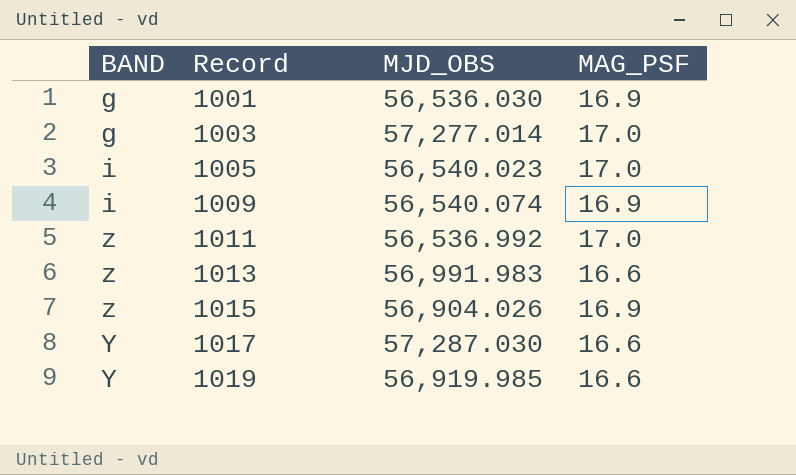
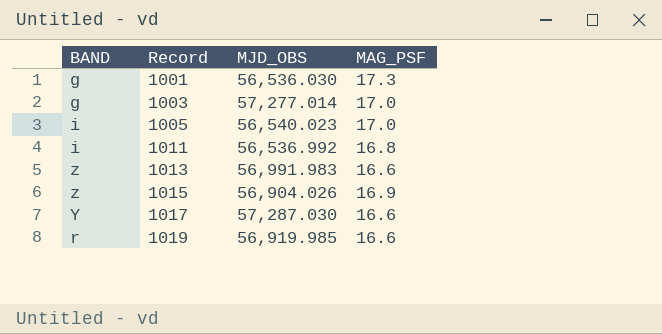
row 1009: i | 56,540.074 | 16.9 -> none
1001 | MAG_PSF: 16.9 -> 17.3
1011 | BAND: z -> i
1011 | MAG_PSF: 17.0 -> 16.8
1019 | BAND: Y -> r

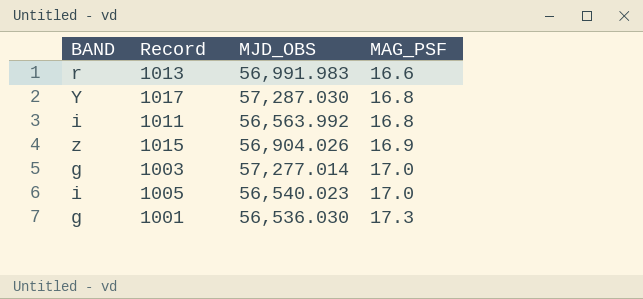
row order: Record ascending -> MAG_PSF ascending
row 1019: r | 56,919.985 | 16.6 -> none
1013 | BAND: z -> r
1017 | MAG_PSF: 16.6 -> 16.8
1011 | MJD_OBS: 56,536.992 -> 56,563.992

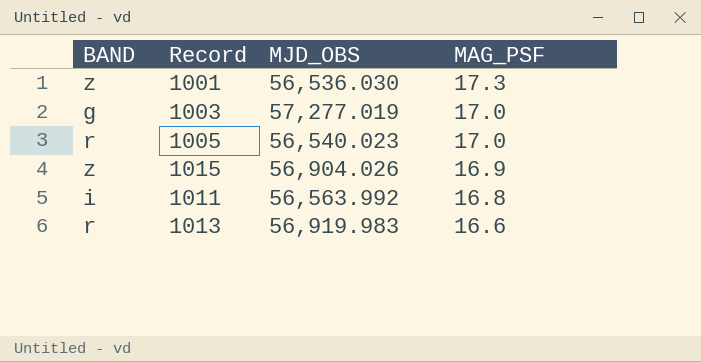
row order: MAG_PSF ascending -> MAG_PSF descending
row 1017: Y | 57,287.030 | 16.8 -> none
1001 | BAND: g -> z
1003 | MJD_OBS: 57,277.014 -> 57,277.019
1005 | BAND: i -> r
1013 | MJD_OBS: 56,991.983 -> 56,919.983

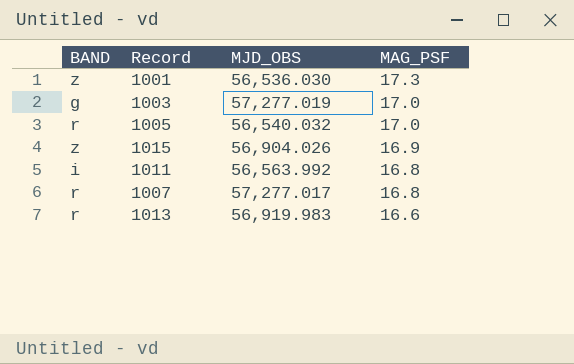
1005 | MJD_OBS: 56,540.023 -> 56,540.032
row 1007: none -> r | 57,277.017 | 16.8

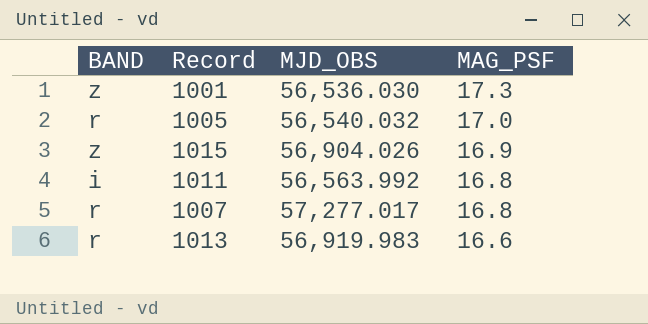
row 1003: g | 57,277.019 | 17.0 -> none

